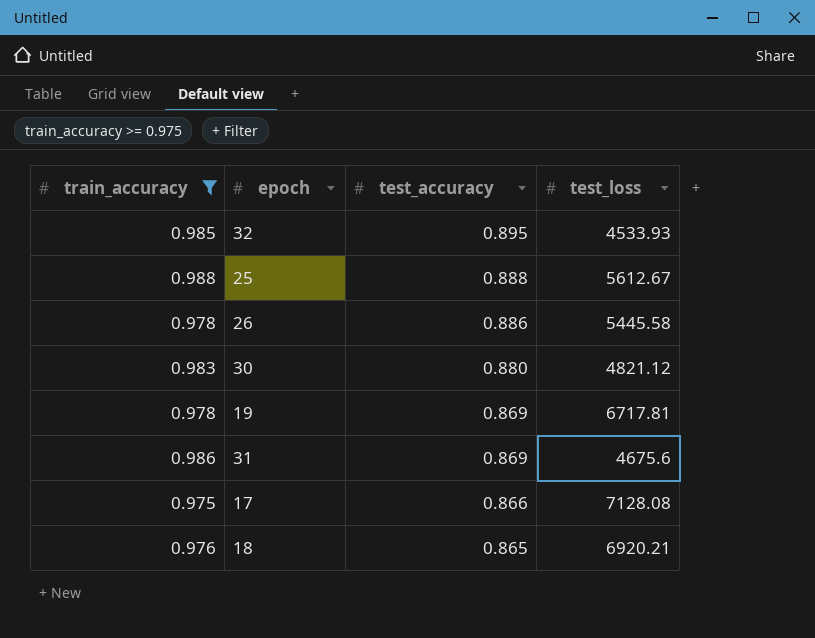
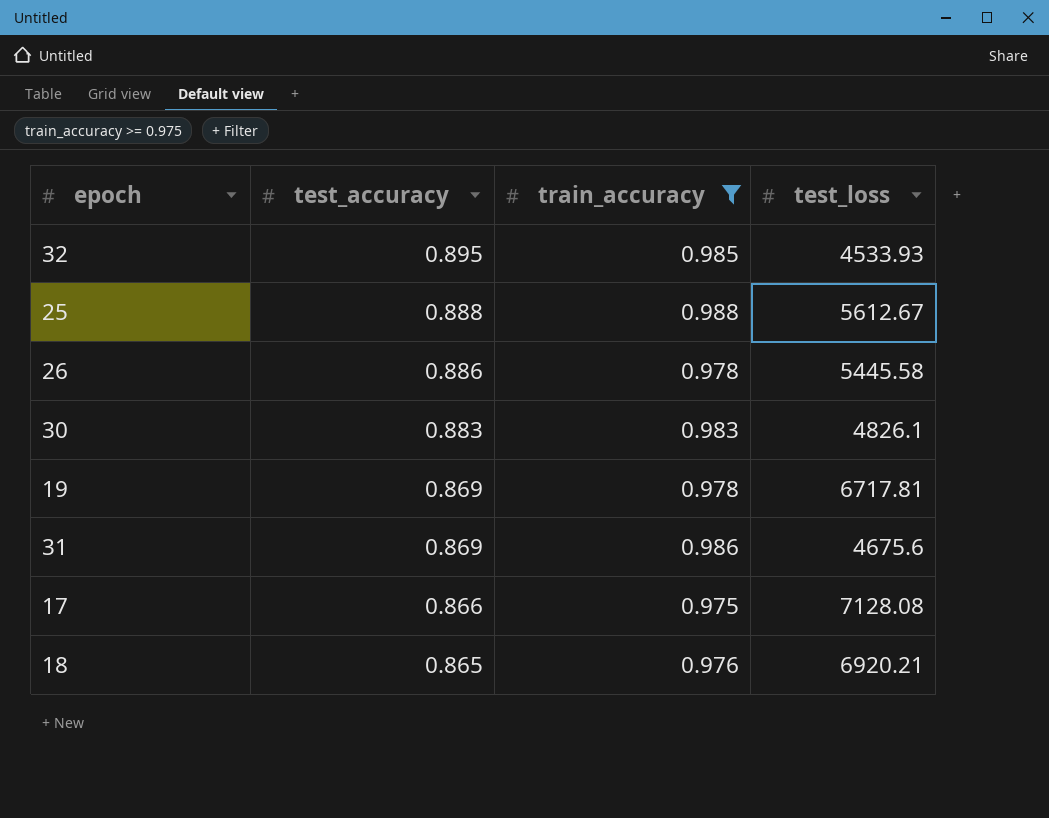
column train_accuracy | position: 1 -> 3
30 | test_accuracy: 0.880 -> 0.883
30 | test_loss: 4821.12 -> 4826.1

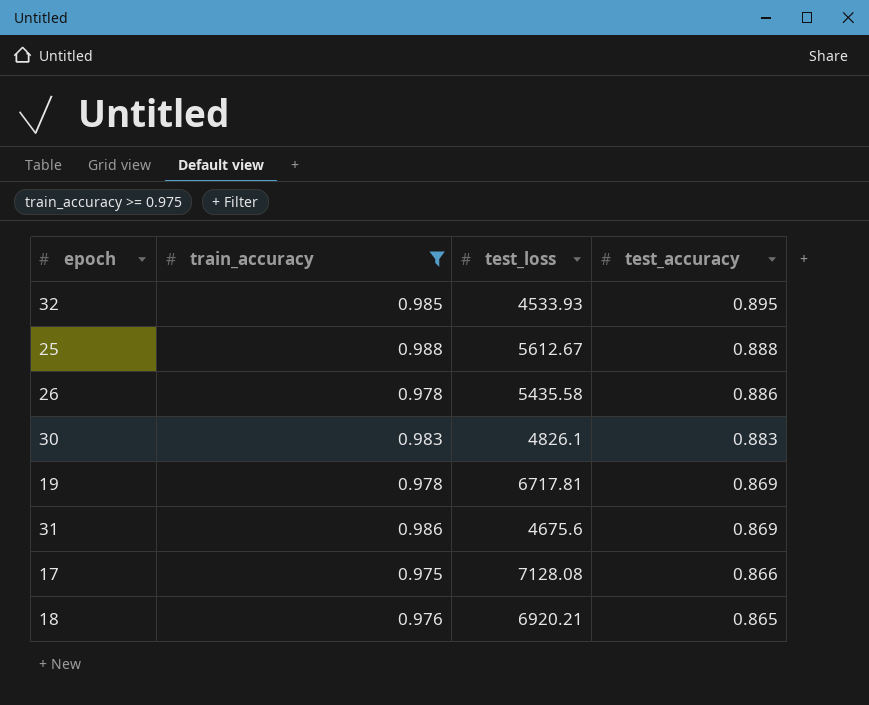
column test_accuracy | position: 2 -> 4
26 | test_loss: 5445.58 -> 5435.58

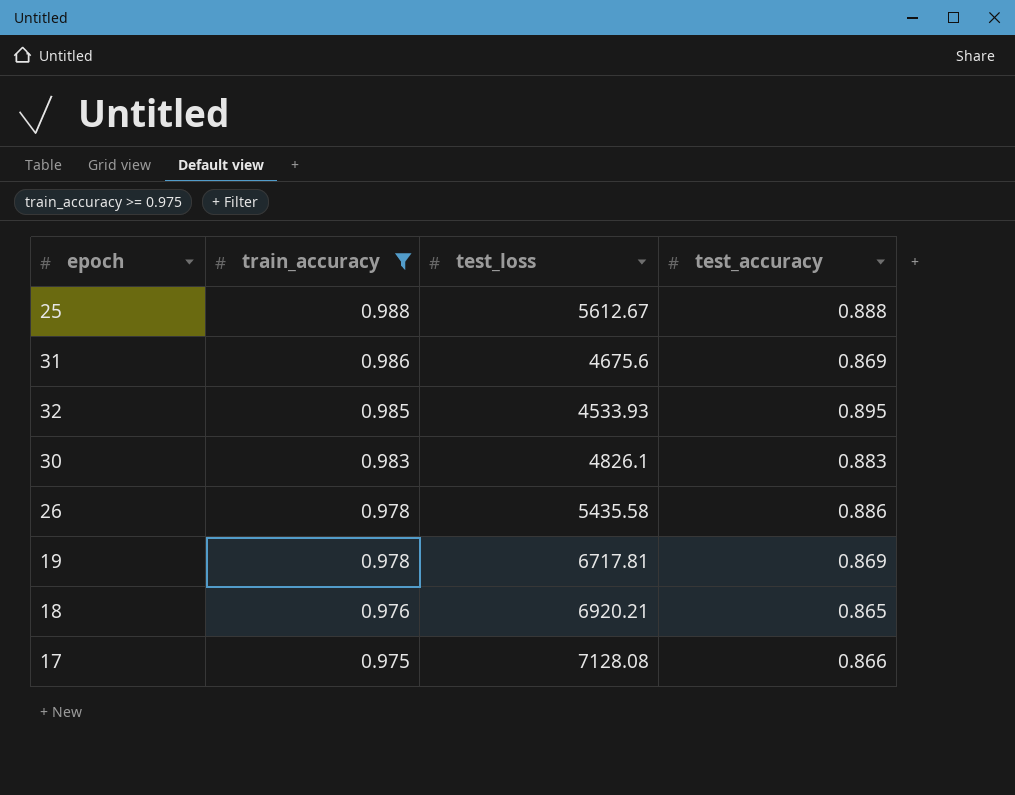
row order: test_accuracy descending -> train_accuracy descending

